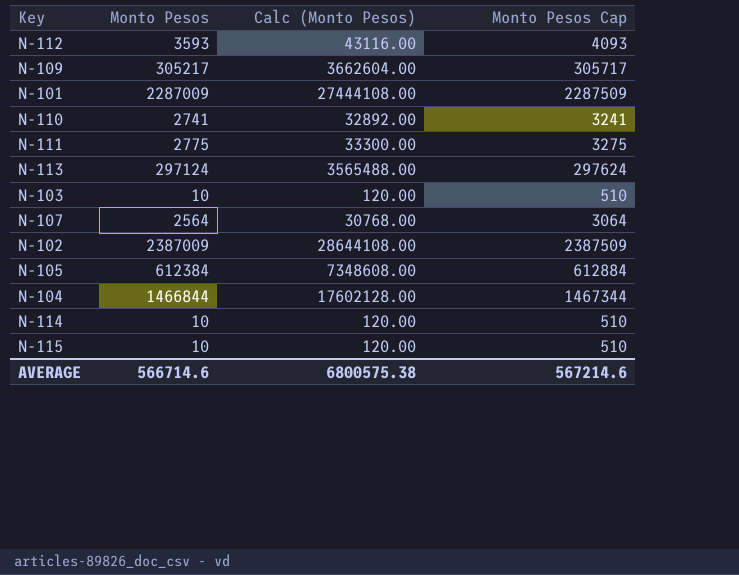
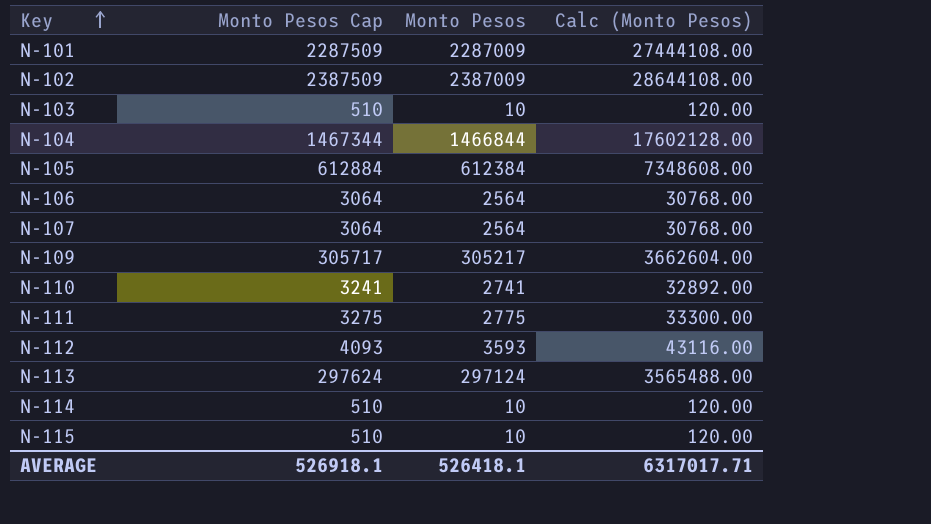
row order: none -> Key ascending
column Monto Pesos Cap | position: 4 -> 2
row N-106: none -> 3064 | 2564 | 30768.00
AVERAGE | Monto Pesos Cap: 567214.6 -> 526918.1
AVERAGE | Monto Pesos: 566714.6 -> 526418.1
AVERAGE | Calc (Monto Pesos): 6800575.38 -> 6317017.71

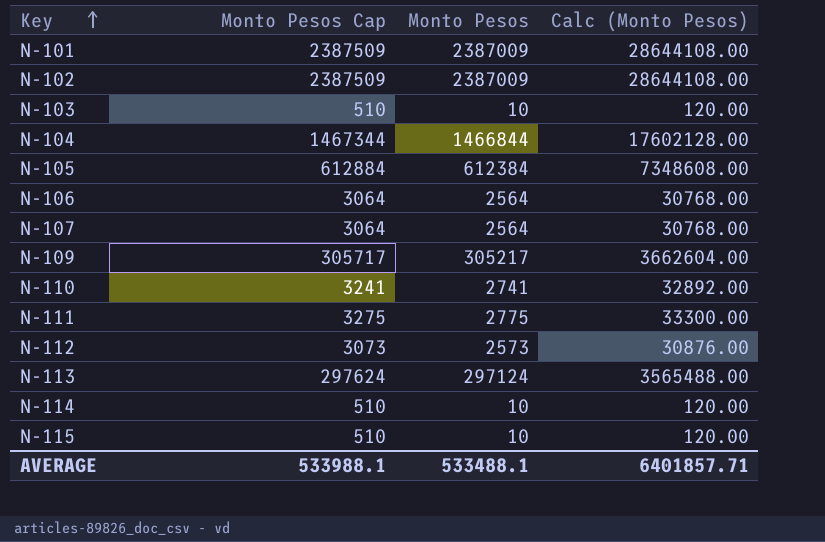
N-101 | Monto Pesos Cap: 2287509 -> 2387509
N-101 | Monto Pesos: 2287009 -> 2387009
N-101 | Calc (Monto Pesos): 27444108.00 -> 28644108.00
N-112 | Monto Pesos Cap: 4093 -> 3073
N-112 | Monto Pesos: 3593 -> 2573
N-112 | Calc (Monto Pesos): 43116.00 -> 30876.00
AVERAGE | Monto Pesos Cap: 526918.1 -> 533988.1
AVERAGE | Monto Pesos: 526418.1 -> 533488.1
AVERAGE | Calc (Monto Pesos): 6317017.71 -> 6401857.71

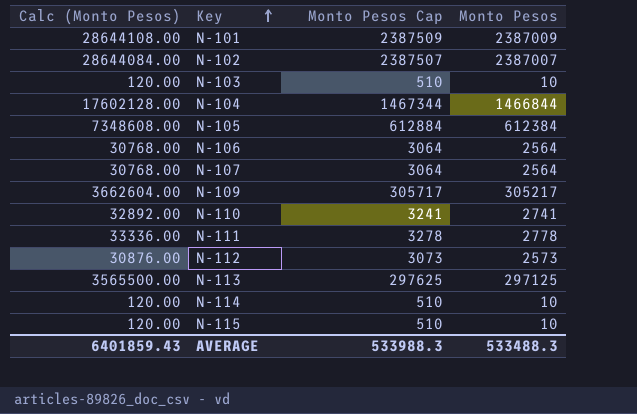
column Calc (Monto Pesos) | position: 4 -> 1
N-102 | Calc (Monto Pesos): 28644108.00 -> 28644084.00
N-102 | Monto Pesos Cap: 2387509 -> 2387507
N-102 | Monto Pesos: 2387009 -> 2387007
N-111 | Calc (Monto Pesos): 33300.00 -> 33336.00
N-111 | Monto Pesos Cap: 3275 -> 3278
N-111 | Monto Pesos: 2775 -> 2778
N-113 | Calc (Monto Pesos): 3565488.00 -> 3565500.00
N-113 | Monto Pesos Cap: 297624 -> 297625
N-113 | Monto Pesos: 297124 -> 297125
AVERAGE | Calc (Monto Pesos): 6401857.71 -> 6401859.43
AVERAGE | Monto Pesos Cap: 533988.1 -> 533988.3
AVERAGE | Monto Pesos: 533488.1 -> 533488.3

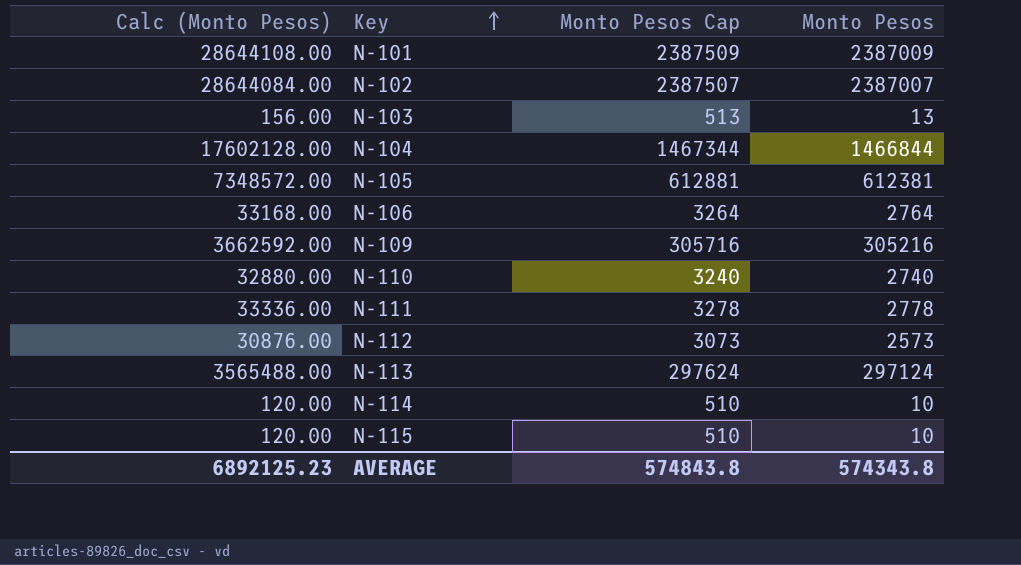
row N-107: 30768.00 | 3064 | 2564 -> none
N-103 | Calc (Monto Pesos): 120.00 -> 156.00
N-103 | Monto Pesos Cap: 510 -> 513
N-103 | Monto Pesos: 10 -> 13
N-105 | Calc (Monto Pesos): 7348608.00 -> 7348572.00
N-105 | Monto Pesos Cap: 612884 -> 612881
N-105 | Monto Pesos: 612384 -> 612381
N-106 | Calc (Monto Pesos): 30768.00 -> 33168.00
N-106 | Monto Pesos Cap: 3064 -> 3264
N-106 | Monto Pesos: 2564 -> 2764
N-109 | Calc (Monto Pesos): 3662604.00 -> 3662592.00
N-109 | Monto Pesos Cap: 305717 -> 305716
N-109 | Monto Pesos: 305217 -> 305216
N-110 | Calc (Monto Pesos): 32892.00 -> 32880.00
N-110 | Monto Pesos Cap: 3241 -> 3240
N-110 | Monto Pesos: 2741 -> 2740
N-113 | Calc (Monto Pesos): 3565500.00 -> 3565488.00
N-113 | Monto Pesos Cap: 297625 -> 297624
N-113 | Monto Pesos: 297125 -> 297124
AVERAGE | Calc (Monto Pesos): 6401859.43 -> 6892125.23
AVERAGE | Monto Pesos Cap: 533988.3 -> 574843.8
AVERAGE | Monto Pesos: 533488.3 -> 574343.8

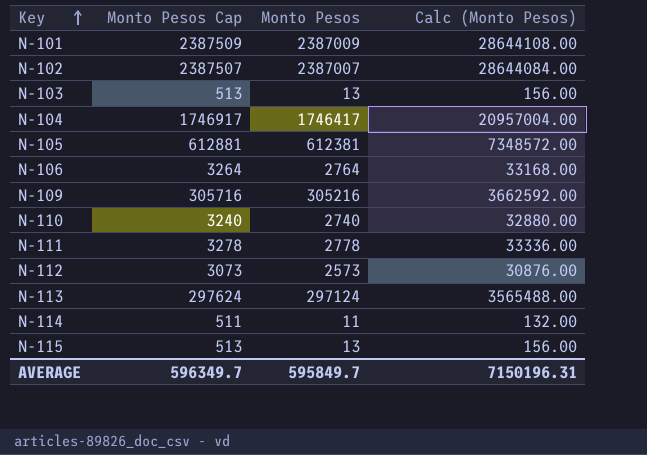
column Calc (Monto Pesos) | position: 1 -> 4
N-104 | Monto Pesos Cap: 1467344 -> 1746917
N-104 | Monto Pesos: 1466844 -> 1746417
N-104 | Calc (Monto Pesos): 17602128.00 -> 20957004.00
N-114 | Monto Pesos Cap: 510 -> 511
N-114 | Monto Pesos: 10 -> 11
N-114 | Calc (Monto Pesos): 120.00 -> 132.00
N-115 | Monto Pesos Cap: 510 -> 513
N-115 | Monto Pesos: 10 -> 13
N-115 | Calc (Monto Pesos): 120.00 -> 156.00
AVERAGE | Monto Pesos Cap: 574843.8 -> 596349.7
AVERAGE | Monto Pesos: 574343.8 -> 595849.7
AVERAGE | Calc (Monto Pesos): 6892125.23 -> 7150196.31

